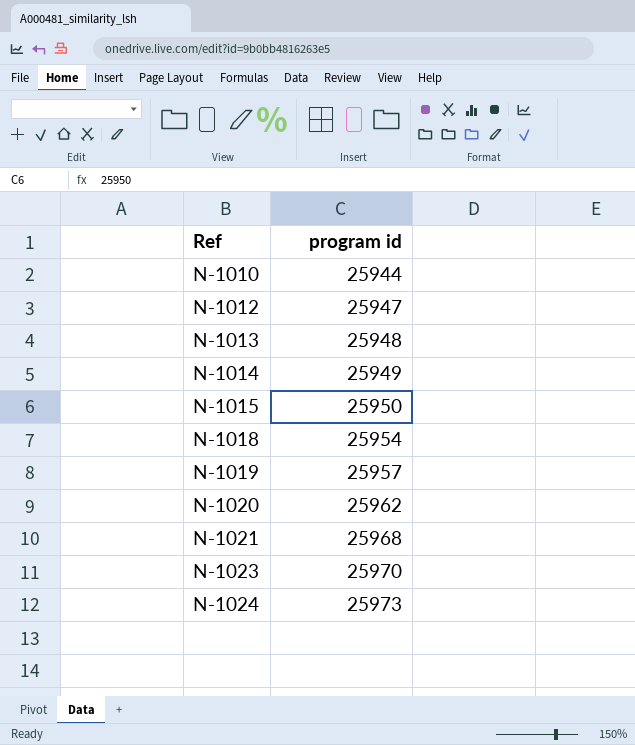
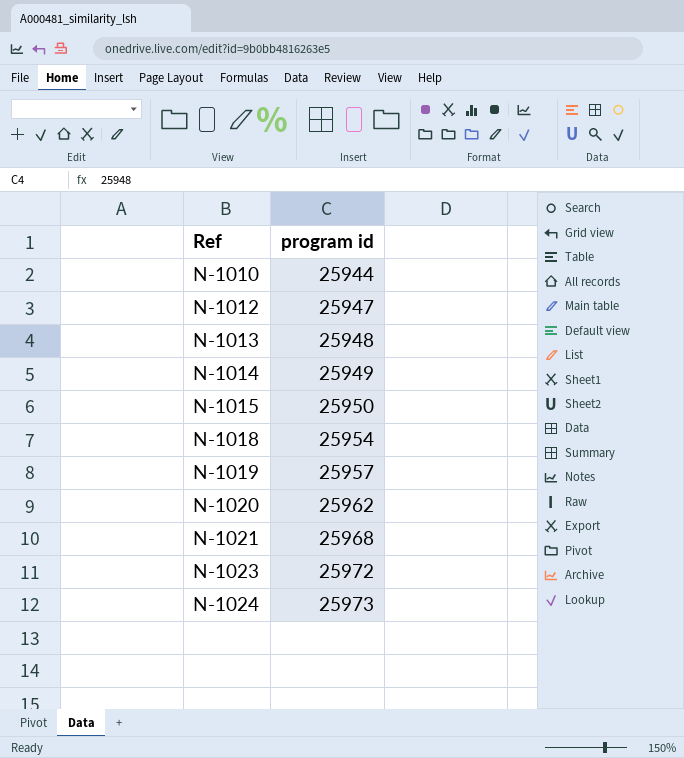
N-1023 | program id: 25970 -> 25972

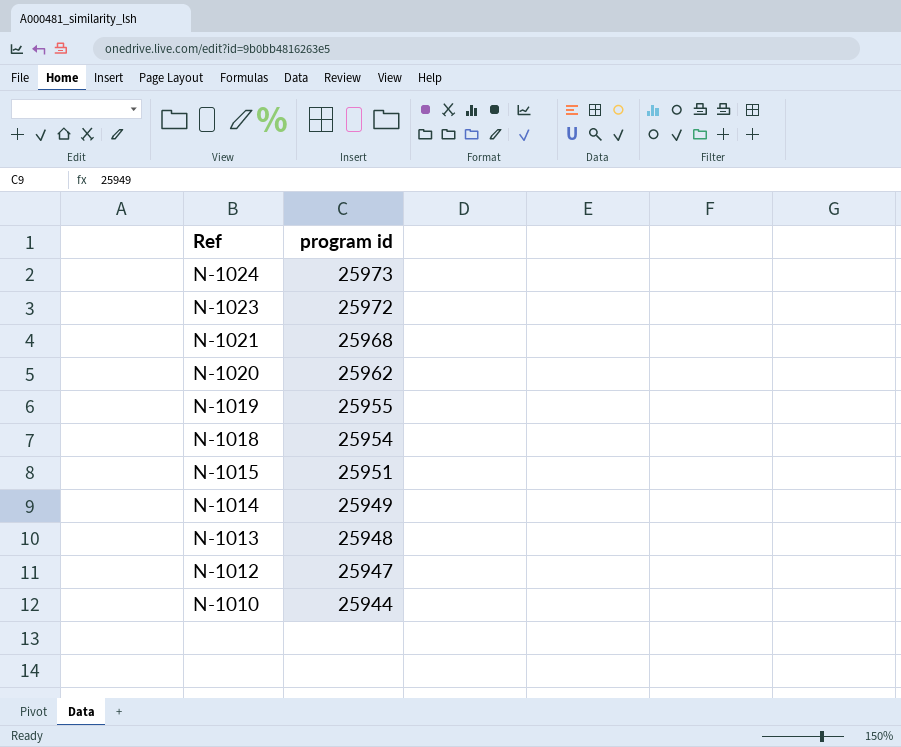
row order: Ref ascending -> Ref descending
N-1019 | program id: 25957 -> 25955
N-1015 | program id: 25950 -> 25951

